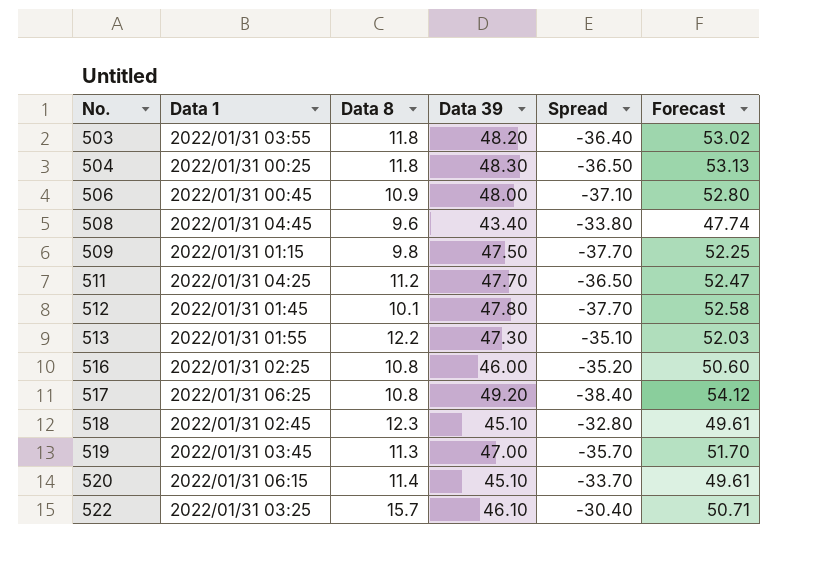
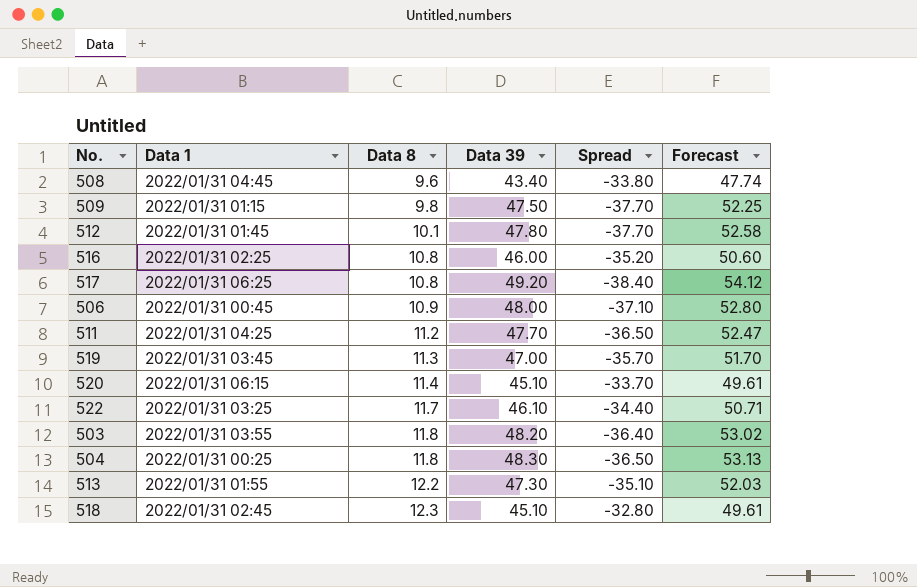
row order: No. ascending -> Data 8 ascending
522 | Data 8: 15.7 -> 11.7
522 | Spread: -30.40 -> -34.40

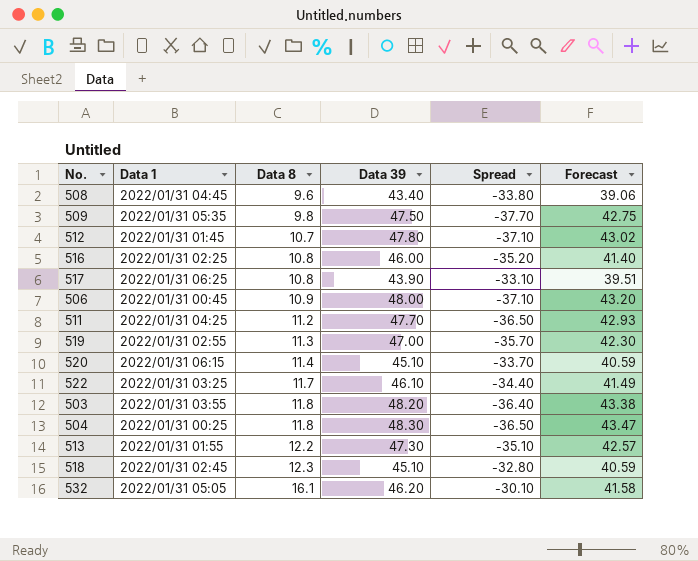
column Forecast | formula: [Data 39] * 1.1 -> [Data 39] * 0.9
509 | Data 1: 2022/01/31 01:15 -> 2022/01/31 05:35
512 | Data 8: 10.1 -> 10.7
512 | Spread: -37.70 -> -37.10
517 | Data 39: 49.20 -> 43.90
517 | Spread: -38.40 -> -33.10
519 | Data 1: 2022/01/31 03:45 -> 2022/01/31 02:55
row 532: none -> 2022/01/31 05:05 | 16.1 | 46.20 | -30.10 | 41.58

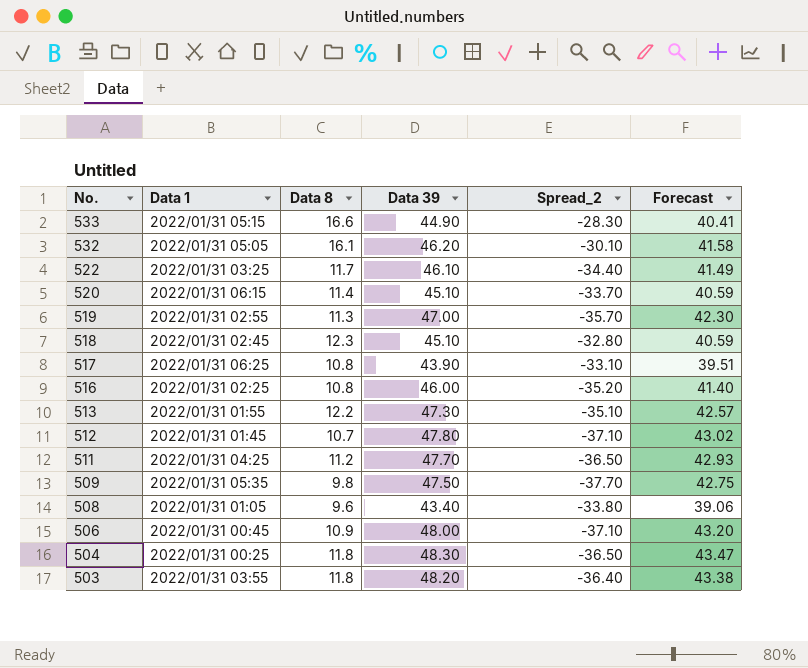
row order: Data 8 ascending -> No. descending
column name: Spread -> Spread_2
row 533: none -> 2022/01/31 05:15 | 16.6 | 44.90 | -28.30 | 40.41
508 | Data 1: 2022/01/31 04:45 -> 2022/01/31 01:05

